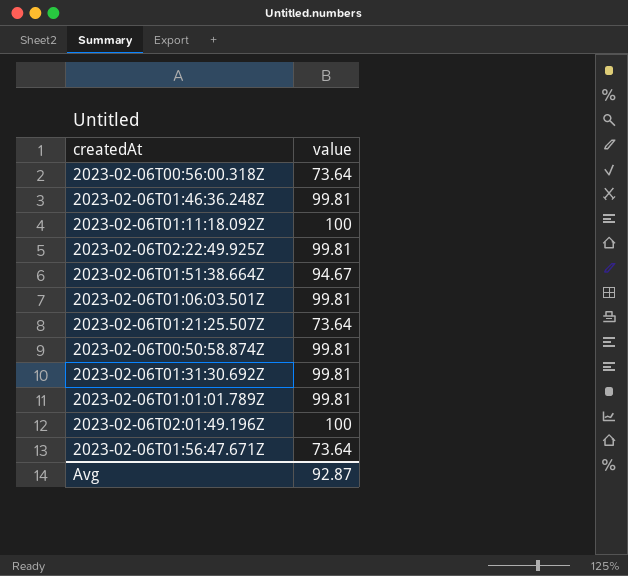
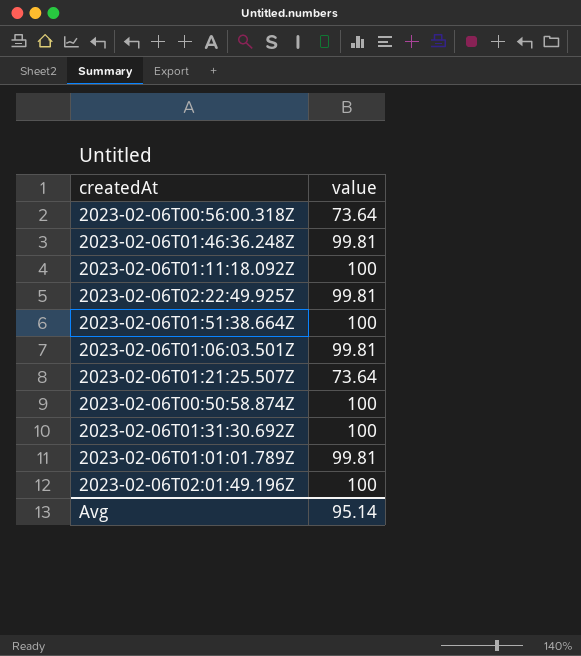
row 2023-02-06T01:56:47.671Z: 73.64 -> none
2023-02-06T01:51:38.664Z | value: 94.67 -> 100
2023-02-06T00:50:58.874Z | value: 99.81 -> 100
2023-02-06T01:31:30.692Z | value: 99.81 -> 100
Avg | value: 92.87 -> 95.14

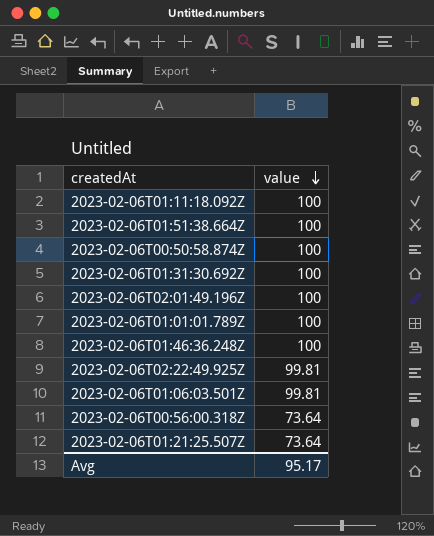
row order: none -> value descending
2023-02-06T01:01:01.789Z | value: 99.81 -> 100
2023-02-06T01:46:36.248Z | value: 99.81 -> 100
Avg | value: 95.14 -> 95.17

